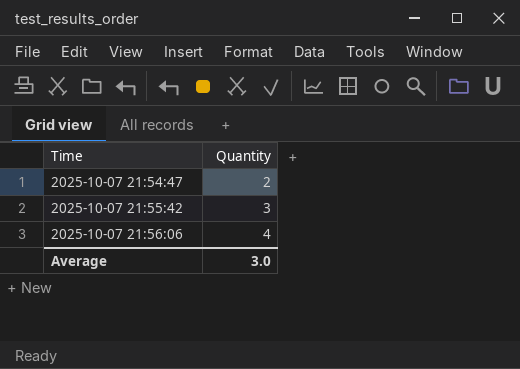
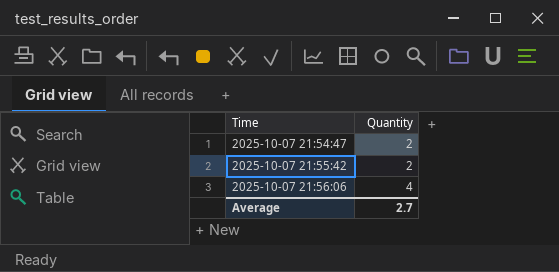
2025-10-07 21:55:42 | Quantity: 3 -> 2
Average | Quantity: 3.0 -> 2.7

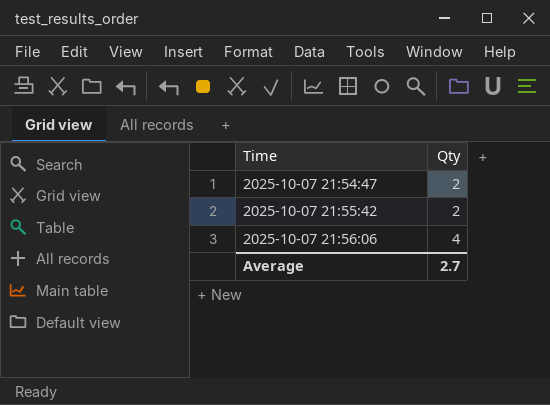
column name: Quantity -> Qty

